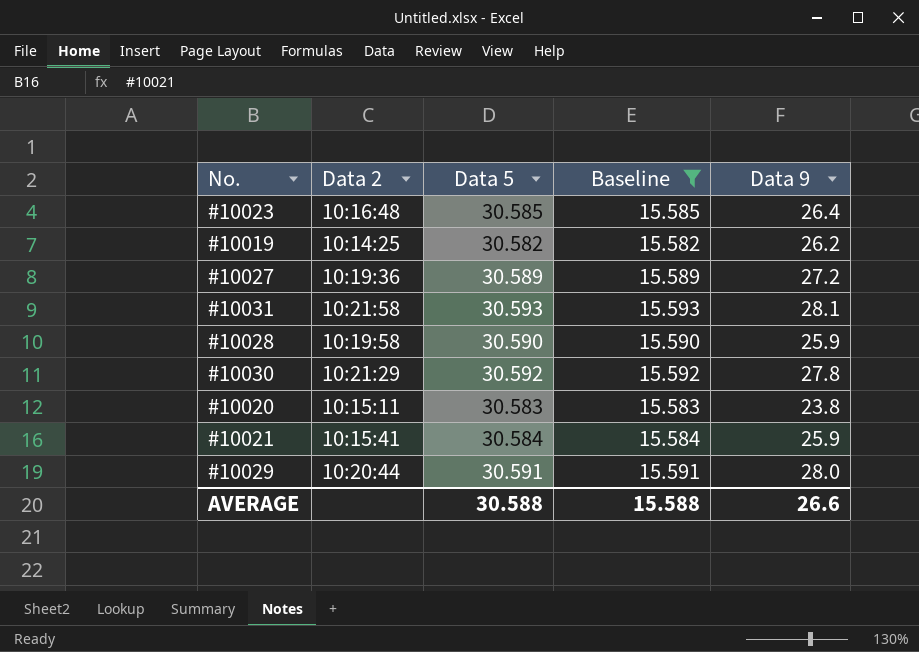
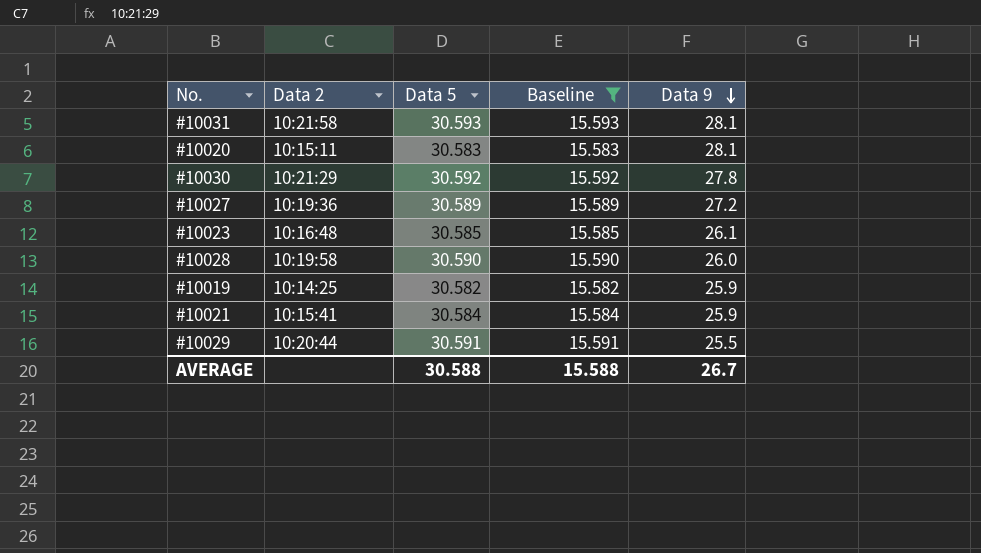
row order: none -> Data 9 descending
#10020 | Data 9: 23.8 -> 28.1
#10023 | Data 9: 26.4 -> 26.1
#10028 | Data 9: 25.9 -> 26.0
#10019 | Data 9: 26.2 -> 25.9
#10029 | Data 9: 28.0 -> 25.5
AVERAGE | Data 9: 26.6 -> 26.7

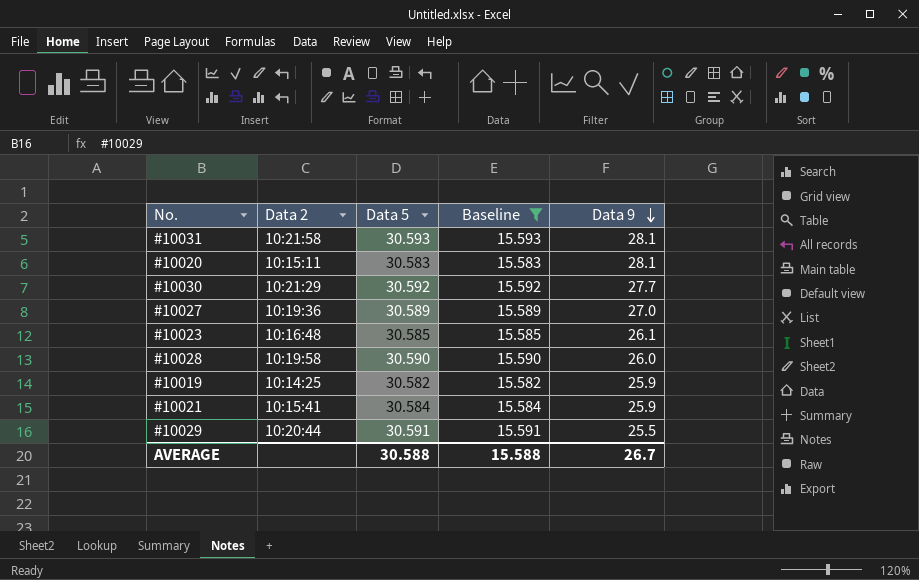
#10030 | Data 9: 27.8 -> 27.7
#10027 | Data 9: 27.2 -> 27.0

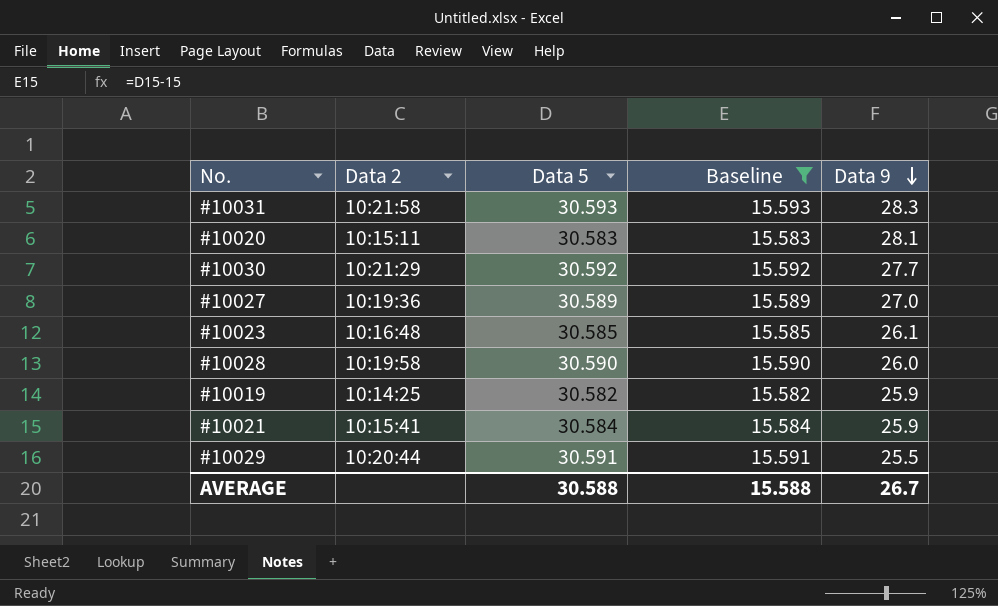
#10031 | Data 9: 28.1 -> 28.3

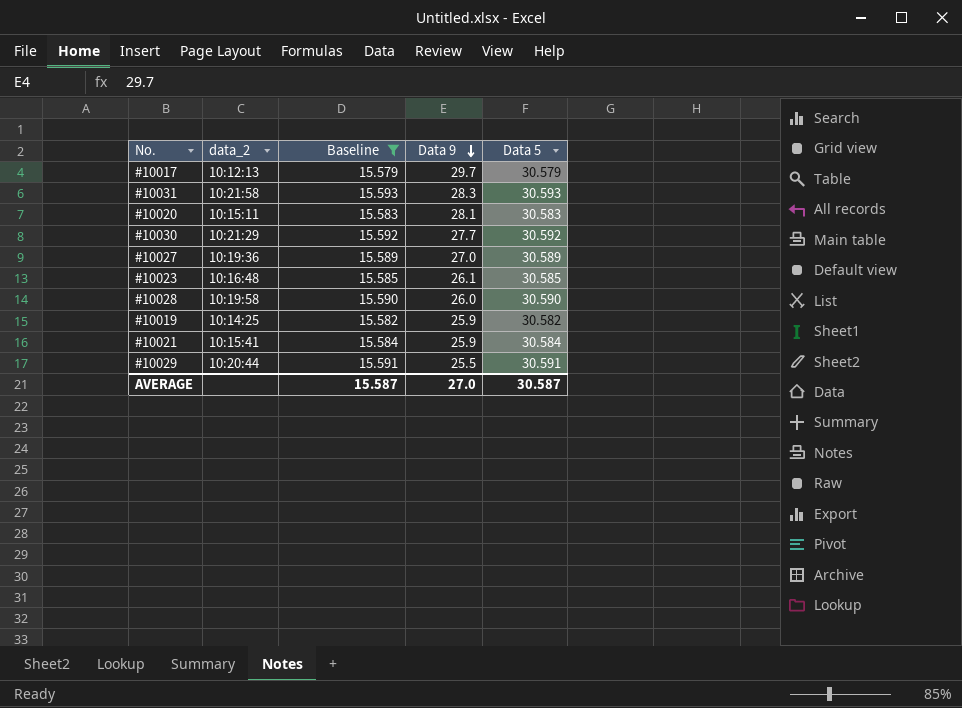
column name: Data 2 -> data_2
column Data 5 | position: 3 -> 5
row #10017: none -> 10:12:13 | 15.579 | 29.7 | 30.579
AVERAGE | Baseline: 15.588 -> 15.587
AVERAGE | Data 9: 26.7 -> 27.0
AVERAGE | Data 5: 30.588 -> 30.587

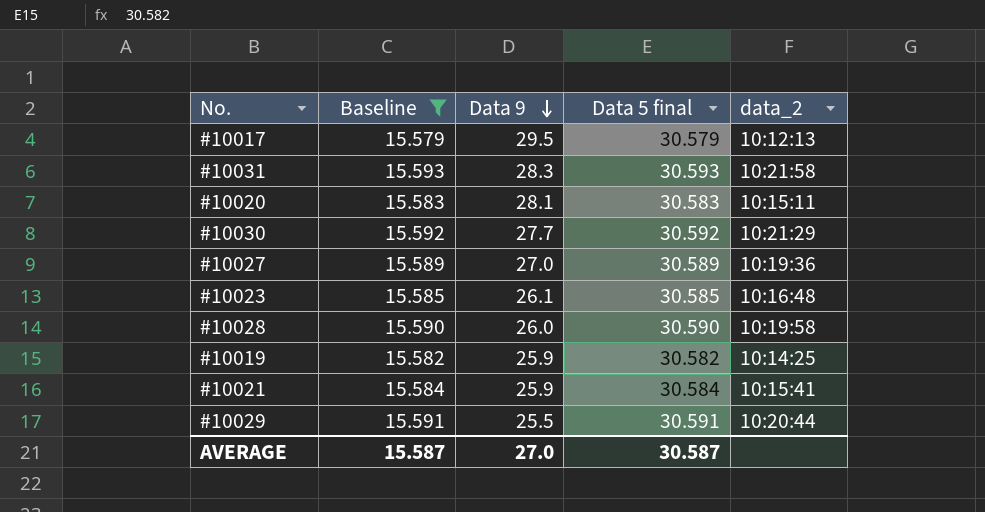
column name: Data 5 -> Data 5 final
column data_2 | position: 2 -> 5
#10017 | Data 9: 29.7 -> 29.5

